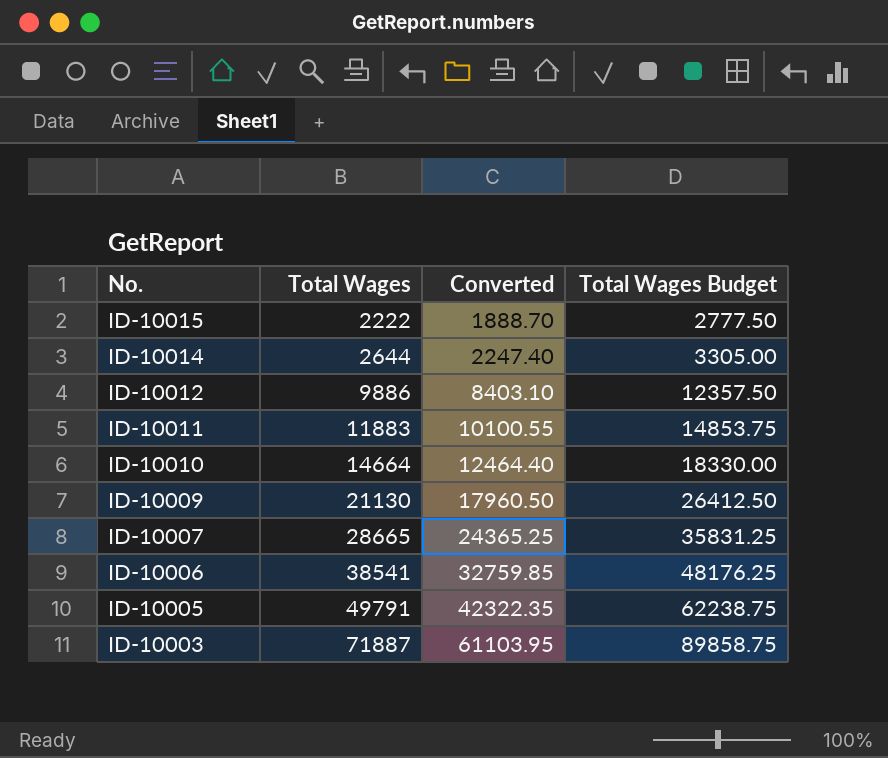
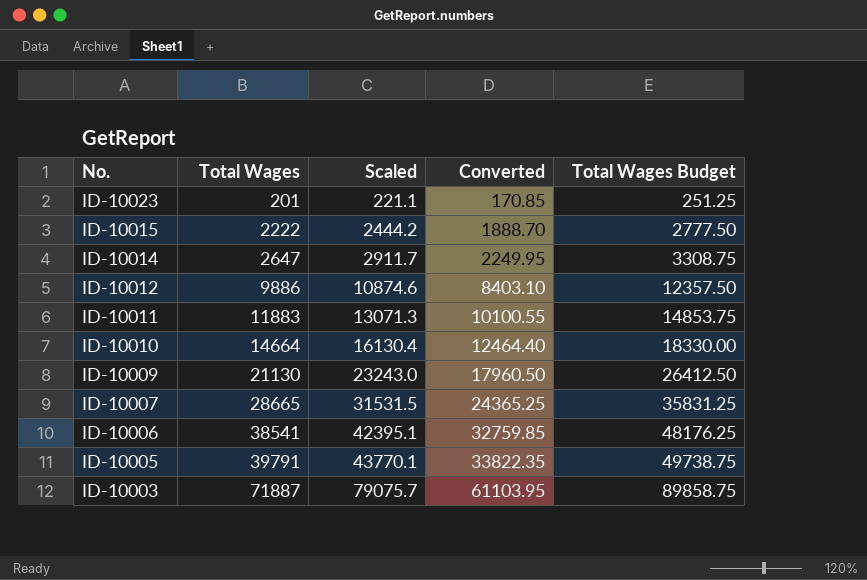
column Scaled | formula: none -> [Total Wages] * 1.1
row ID-10023: none -> 201 | 221.1 | 170.85 | 251.25
ID-10014 | Total Wages: 2644 -> 2647
ID-10014 | Converted: 2247.40 -> 2249.95
ID-10014 | Total Wages Budget: 3305.00 -> 3308.75
ID-10005 | Total Wages: 49791 -> 39791
ID-10005 | Converted: 42322.35 -> 33822.35
ID-10005 | Total Wages Budget: 62238.75 -> 49738.75

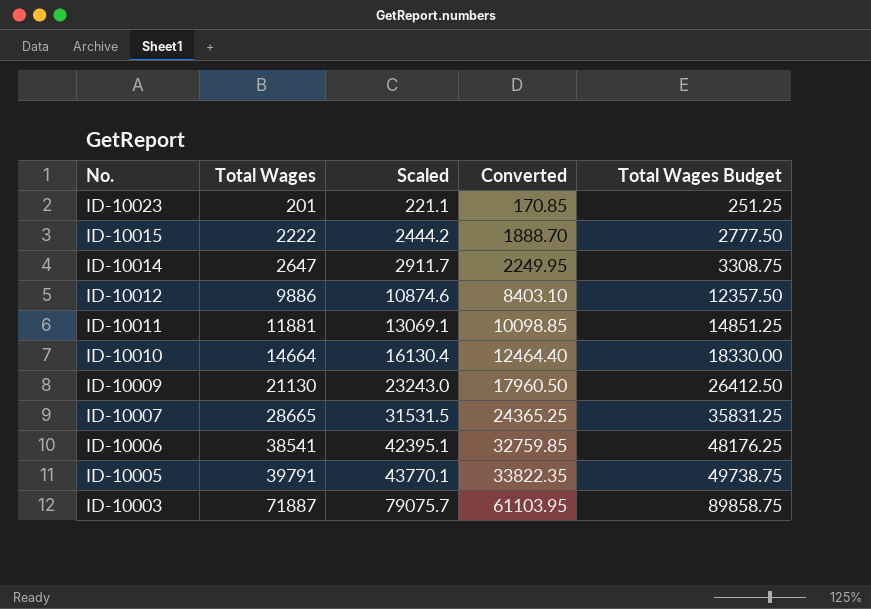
ID-10011 | Total Wages: 11883 -> 11881
ID-10011 | Scaled: 13071.3 -> 13069.1
ID-10011 | Converted: 10100.55 -> 10098.85
ID-10011 | Total Wages Budget: 14853.75 -> 14851.25

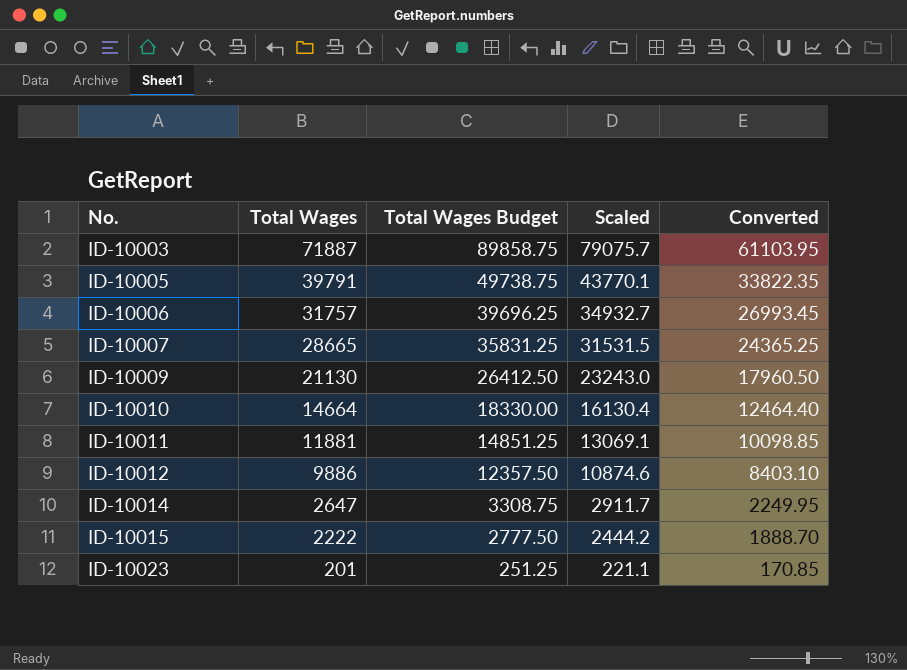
row order: No. descending -> No. ascending
column Total Wages Budget | position: 5 -> 3
ID-10006 | Total Wages: 38541 -> 31757
ID-10006 | Total Wages Budget: 48176.25 -> 39696.25
ID-10006 | Scaled: 42395.1 -> 34932.7
ID-10006 | Converted: 32759.85 -> 26993.45

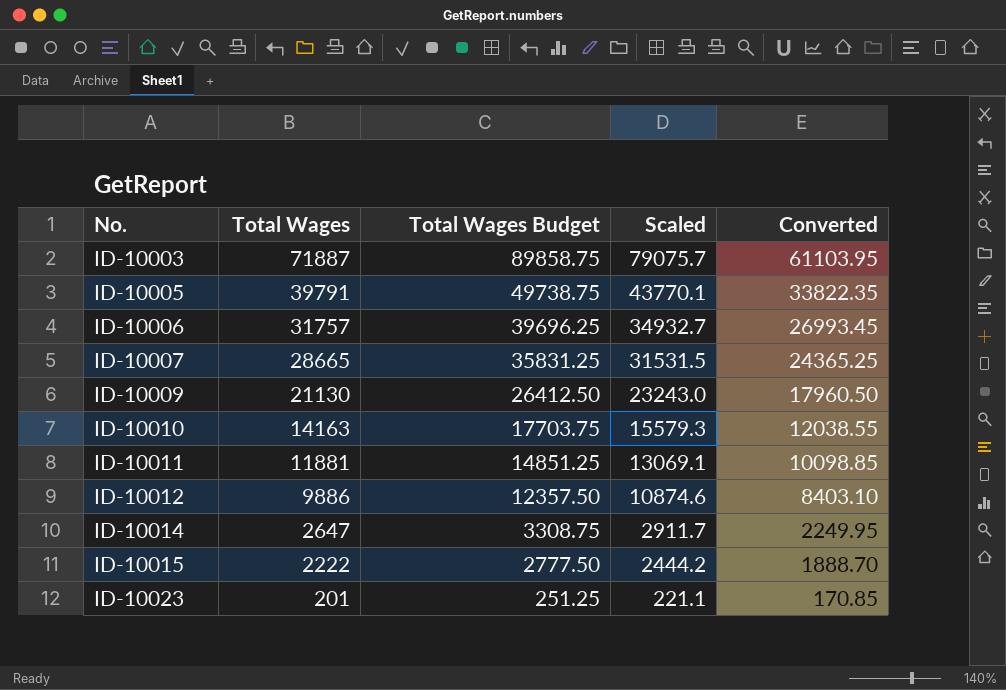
ID-10010 | Total Wages: 14664 -> 14163
ID-10010 | Total Wages Budget: 18330.00 -> 17703.75
ID-10010 | Scaled: 16130.4 -> 15579.3
ID-10010 | Converted: 12464.40 -> 12038.55

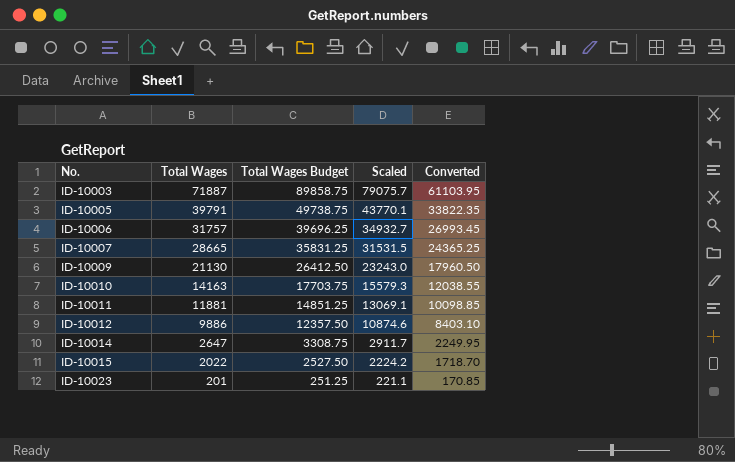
ID-10015 | Total Wages: 2222 -> 2022
ID-10015 | Total Wages Budget: 2777.50 -> 2527.50
ID-10015 | Scaled: 2444.2 -> 2224.2
ID-10015 | Converted: 1888.70 -> 1718.70

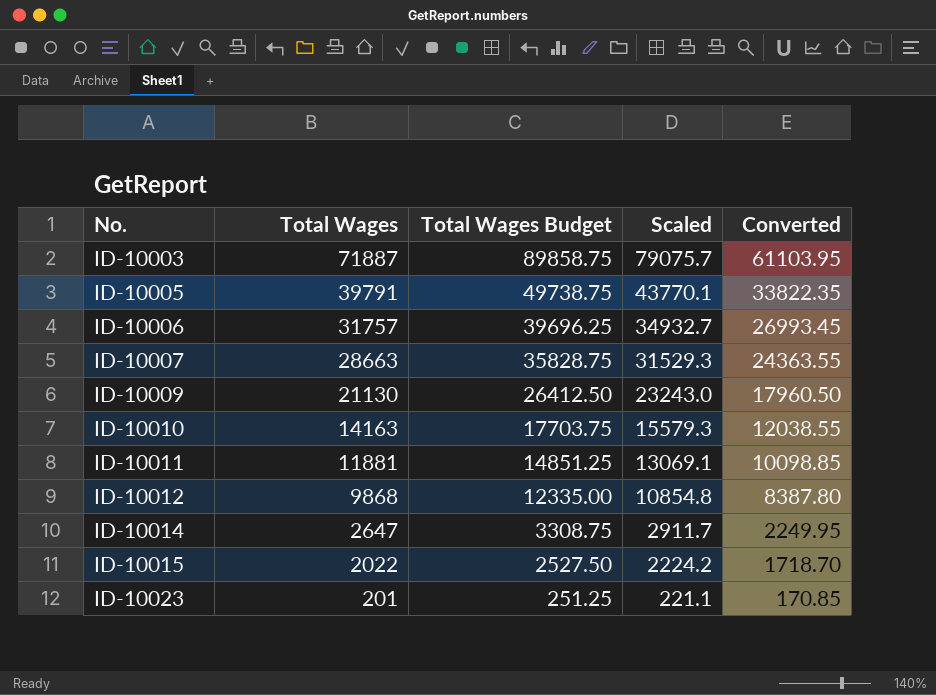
ID-10007 | Total Wages: 28665 -> 28663
ID-10007 | Total Wages Budget: 35831.25 -> 35828.75
ID-10007 | Scaled: 31531.5 -> 31529.3
ID-10007 | Converted: 24365.25 -> 24363.55
ID-10012 | Total Wages: 9886 -> 9868
ID-10012 | Total Wages Budget: 12357.50 -> 12335.00
ID-10012 | Scaled: 10874.6 -> 10854.8
ID-10012 | Converted: 8403.10 -> 8387.80

